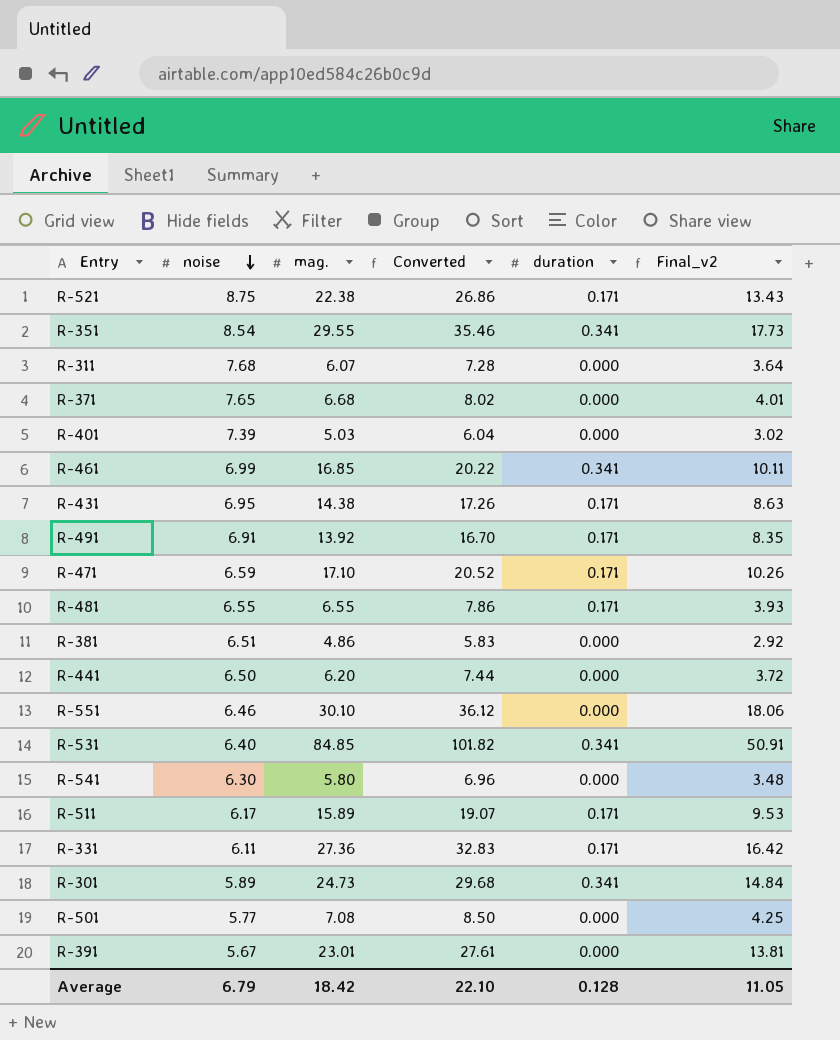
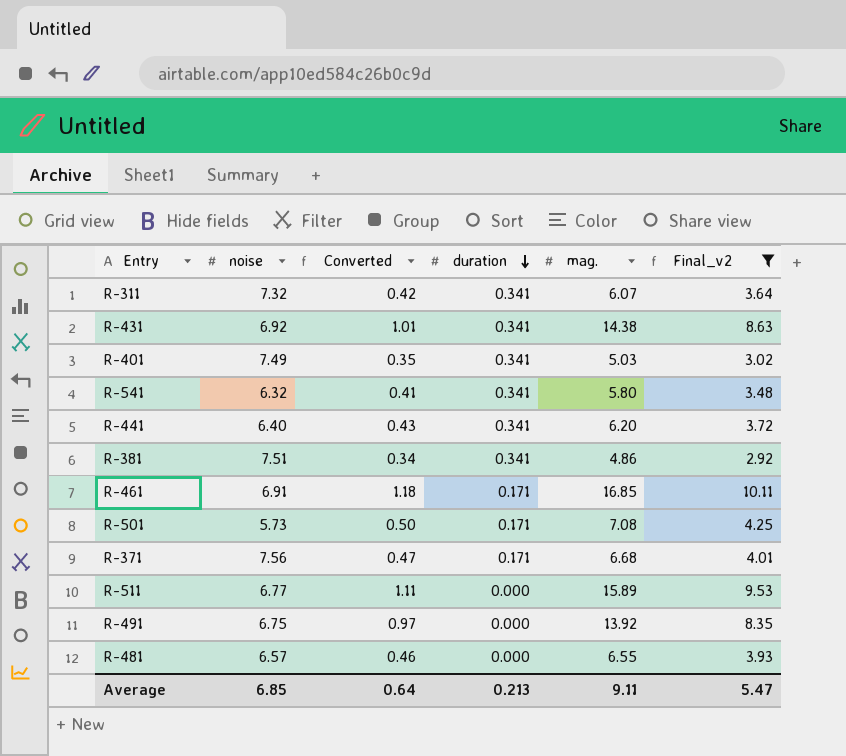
filter: none -> Final_v2 <= 10.11
row order: noise descending -> duration descending
column Converted | formula: [mag.] * 1.2 -> [mag.] * 0.07
column mag. | position: 3 -> 5
R-311 | noise: 7.68 -> 7.32
R-311 | duration: 0.000 -> 0.341
R-431 | noise: 6.95 -> 6.92
R-431 | duration: 0.171 -> 0.341
R-401 | noise: 7.39 -> 7.49
R-401 | duration: 0.000 -> 0.341
R-541 | noise: 6.30 -> 6.32
R-541 | duration: 0.000 -> 0.341
R-441 | noise: 6.50 -> 6.40
R-441 | duration: 0.000 -> 0.341
R-381 | noise: 6.51 -> 7.51
R-381 | duration: 0.000 -> 0.341
R-461 | noise: 6.99 -> 6.91
R-461 | duration: 0.341 -> 0.171
R-501 | noise: 5.77 -> 5.73
R-501 | duration: 0.000 -> 0.171
R-371 | noise: 7.65 -> 7.56
R-371 | duration: 0.000 -> 0.171
R-511 | noise: 6.17 -> 6.77
R-511 | duration: 0.171 -> 0.000
R-491 | noise: 6.91 -> 6.75
R-491 | duration: 0.171 -> 0.000
R-481 | noise: 6.55 -> 6.57
R-481 | duration: 0.171 -> 0.000
Average | noise: 6.79 -> 6.85
Average | Converted: 22.10 -> 0.64
Average | duration: 0.128 -> 0.213
Average | mag.: 18.42 -> 9.11
Average | Final_v2: 11.05 -> 5.47

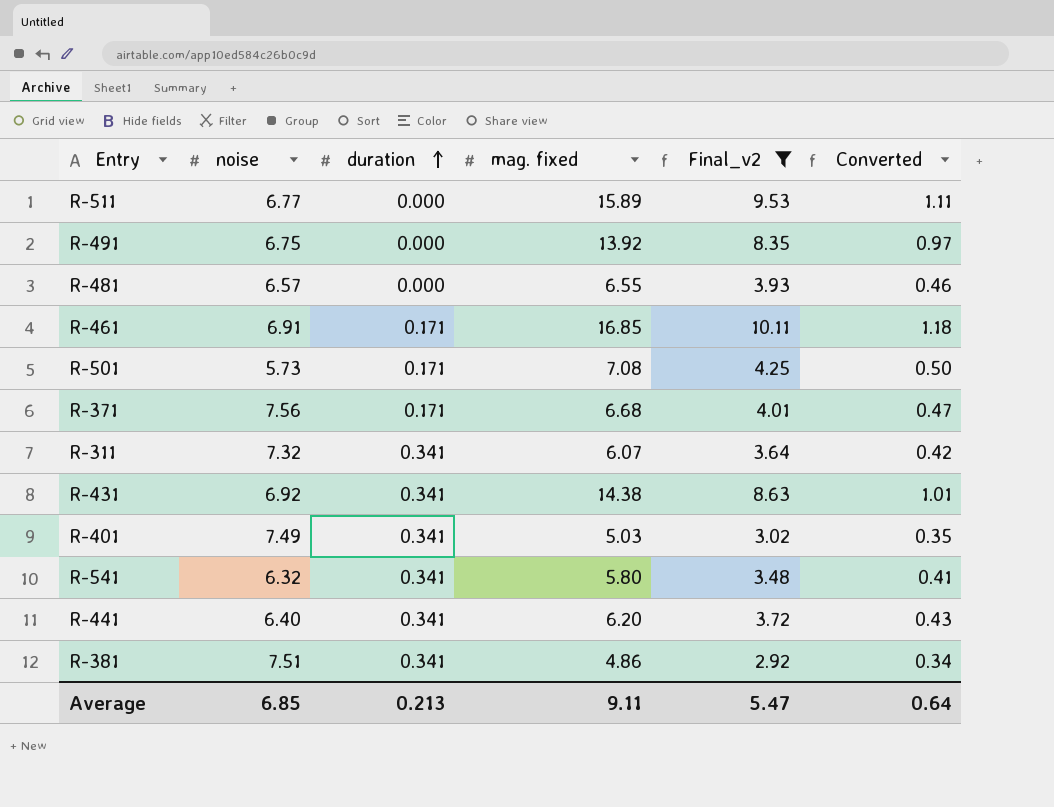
row order: duration descending -> duration ascending
column name: mag. -> mag. fixed
column Converted | position: 3 -> 6

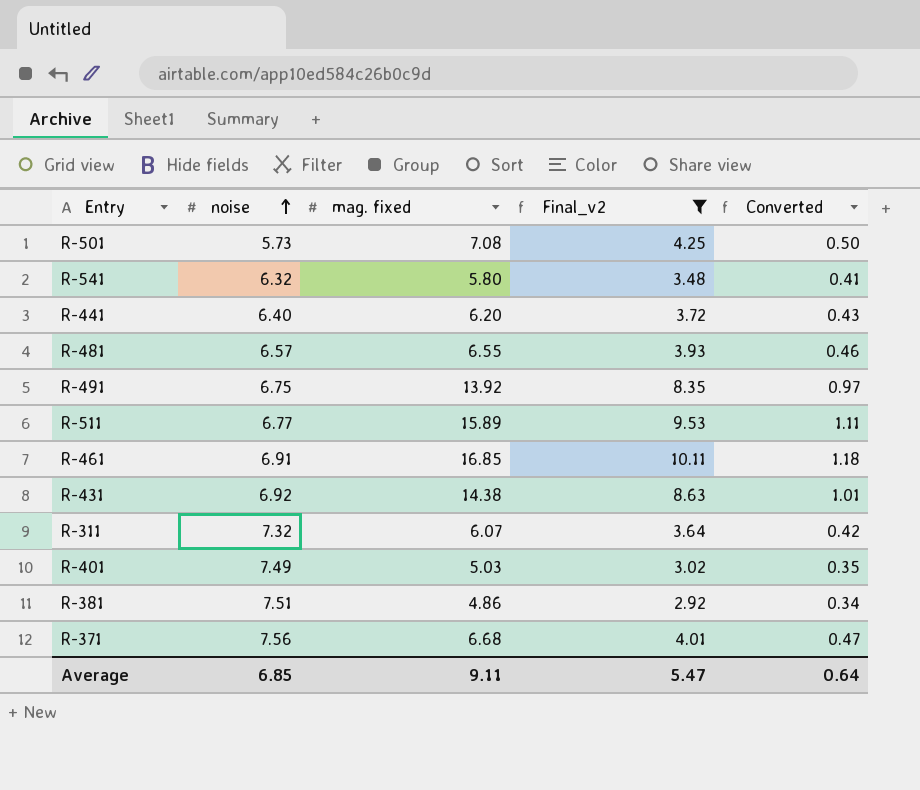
row order: duration ascending -> noise ascending
column duration | position: 3 -> none

